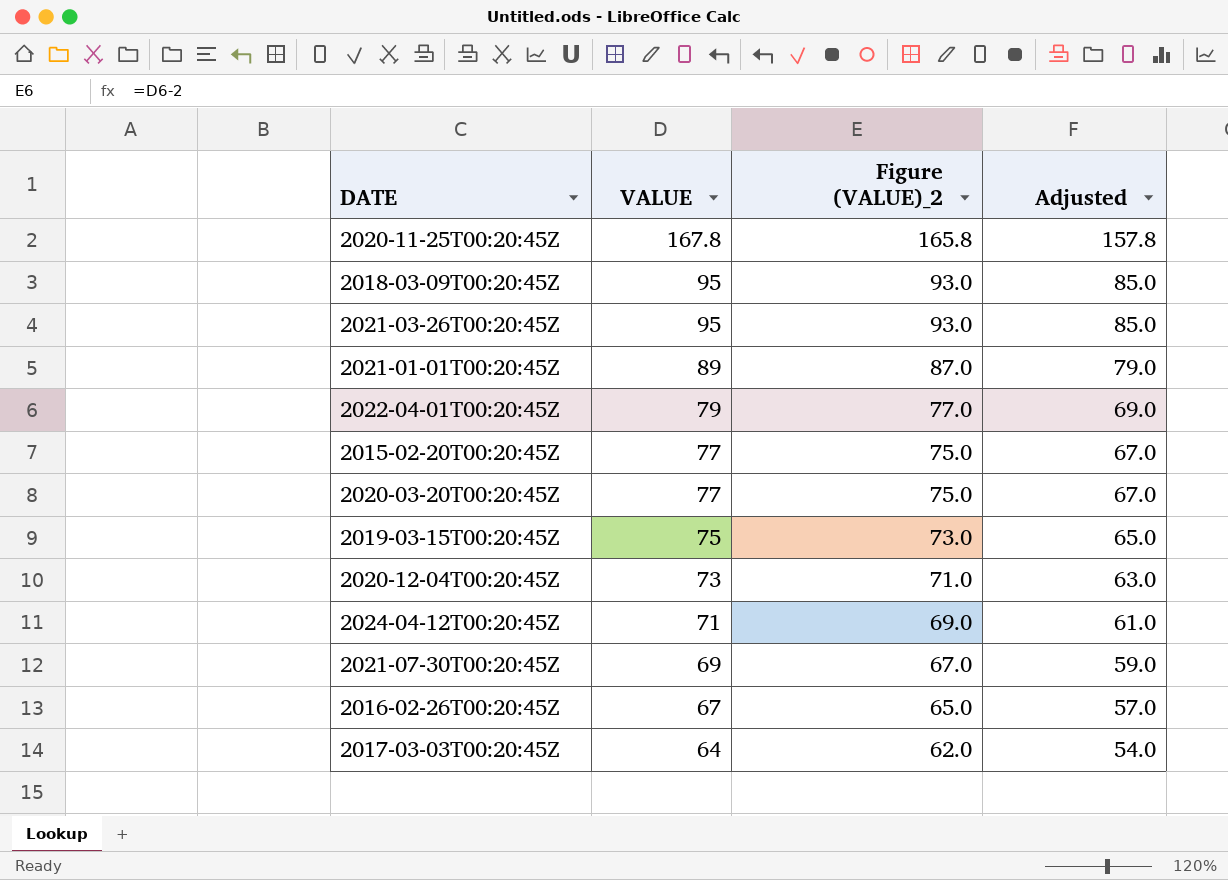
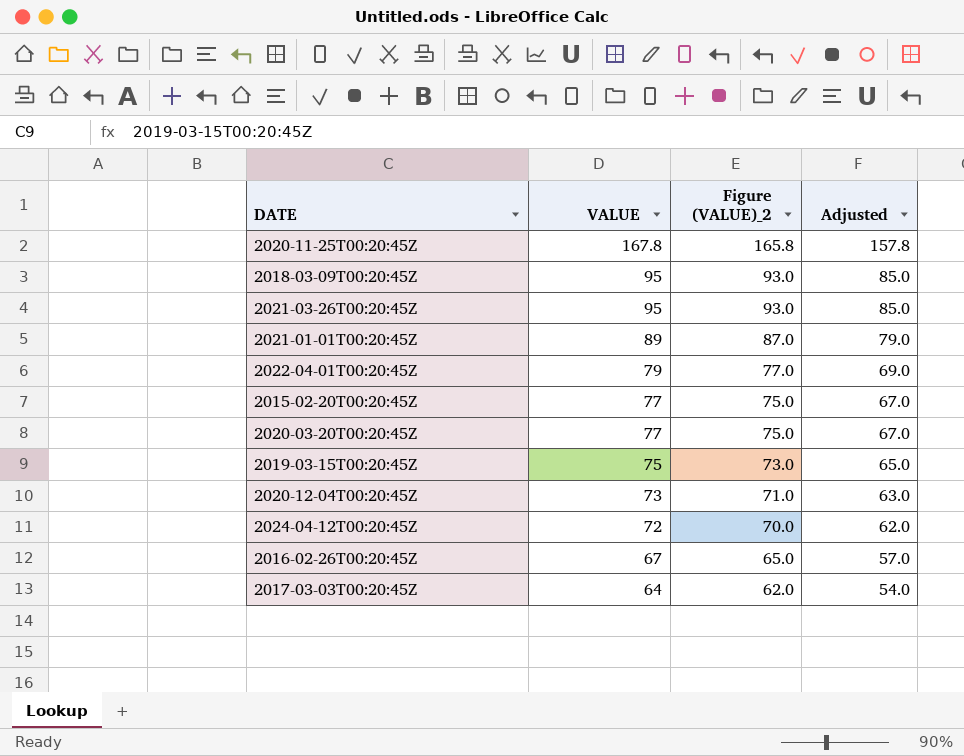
row 2021-07-30T00:20:45Z: 69 | 67.0 | 59.0 -> none
2024-04-12T00:20:45Z | VALUE: 71 -> 72
2024-04-12T00:20:45Z | Figure (VALUE)_2: 69.0 -> 70.0
2024-04-12T00:20:45Z | Adjusted: 61.0 -> 62.0

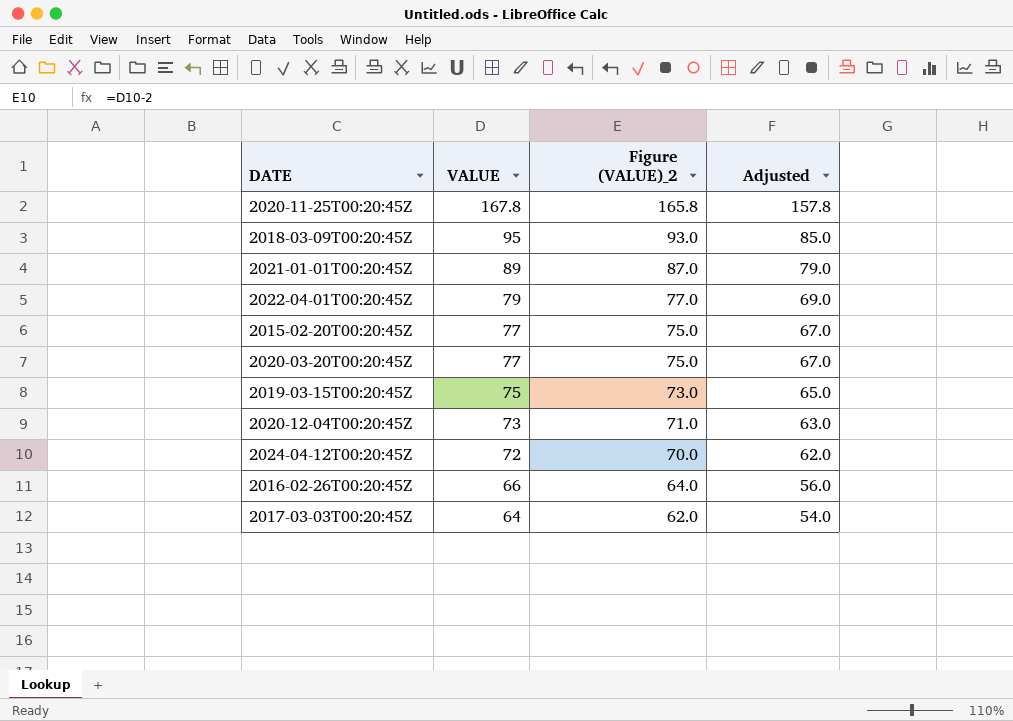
row 2021-03-26T00:20:45Z: 95 | 93.0 | 85.0 -> none
2016-02-26T00:20:45Z | VALUE: 67 -> 66
2016-02-26T00:20:45Z | Figure (VALUE)_2: 65.0 -> 64.0
2016-02-26T00:20:45Z | Adjusted: 57.0 -> 56.0

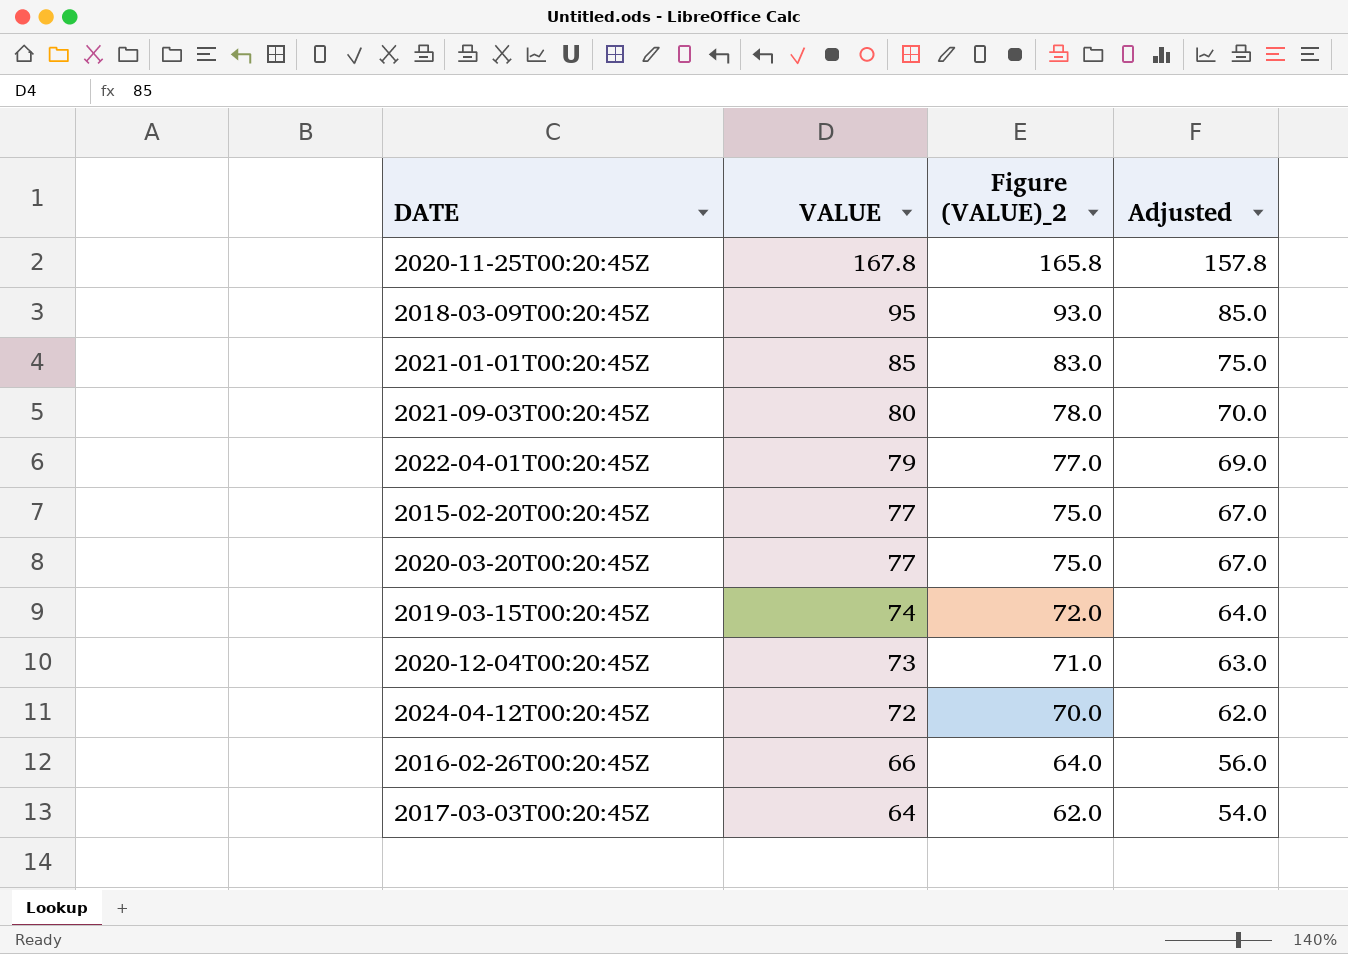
2021-01-01T00:20:45Z | VALUE: 89 -> 85
2021-01-01T00:20:45Z | Figure (VALUE)_2: 87.0 -> 83.0
2021-01-01T00:20:45Z | Adjusted: 79.0 -> 75.0
row 2021-09-03T00:20:45Z: none -> 80 | 78.0 | 70.0
2019-03-15T00:20:45Z | VALUE: 75 -> 74
2019-03-15T00:20:45Z | Figure (VALUE)_2: 73.0 -> 72.0
2019-03-15T00:20:45Z | Adjusted: 65.0 -> 64.0

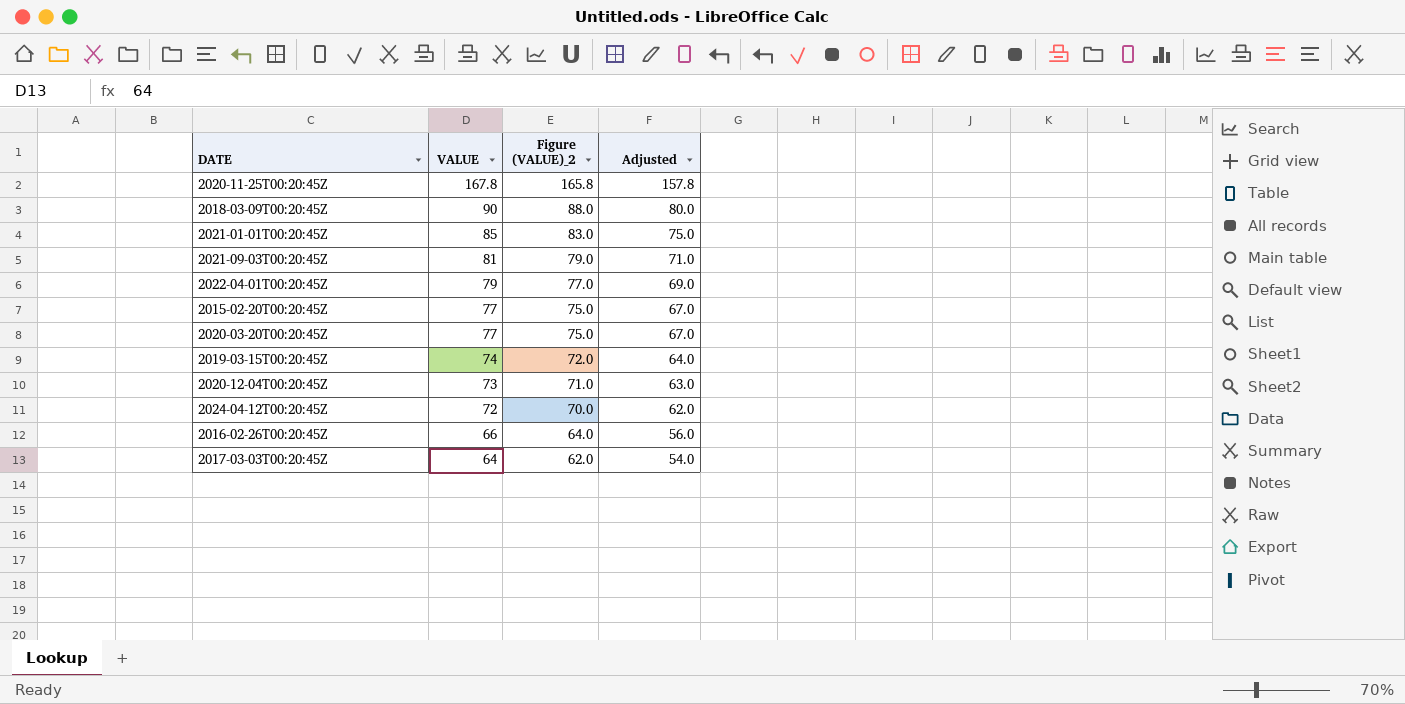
2018-03-09T00:20:45Z | VALUE: 95 -> 90
2018-03-09T00:20:45Z | Figure (VALUE)_2: 93.0 -> 88.0
2018-03-09T00:20:45Z | Adjusted: 85.0 -> 80.0
2021-09-03T00:20:45Z | VALUE: 80 -> 81
2021-09-03T00:20:45Z | Figure (VALUE)_2: 78.0 -> 79.0
2021-09-03T00:20:45Z | Adjusted: 70.0 -> 71.0

